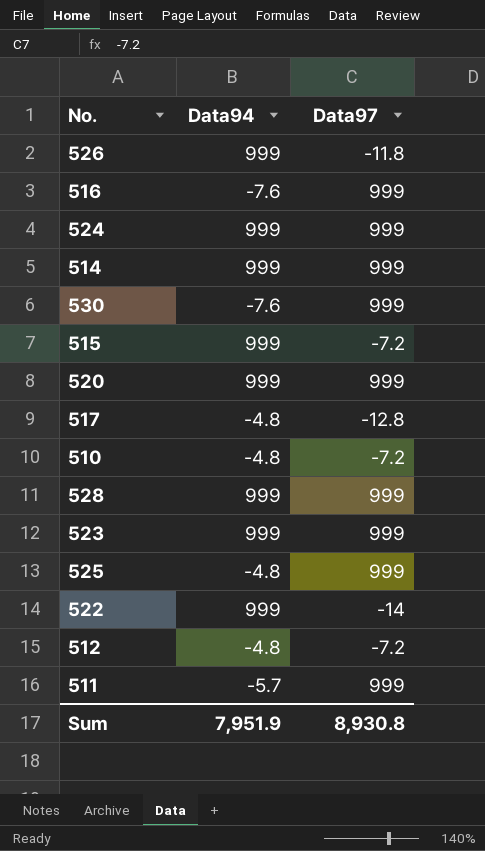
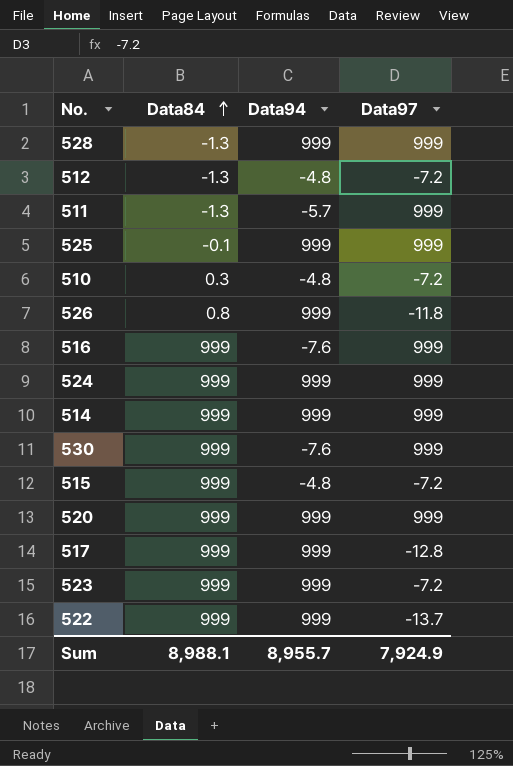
row order: none -> Data84 ascending
column Data84 | position: none -> 2
525 | Data94: -4.8 -> 999
515 | Data94: 999 -> -4.8
517 | Data94: -4.8 -> 999
523 | Data97: 999 -> -7.2
522 | Data97: -14 -> -13.7
Sum | Data94: 7,951.9 -> 8,955.7
Sum | Data97: 8,930.8 -> 7,924.9

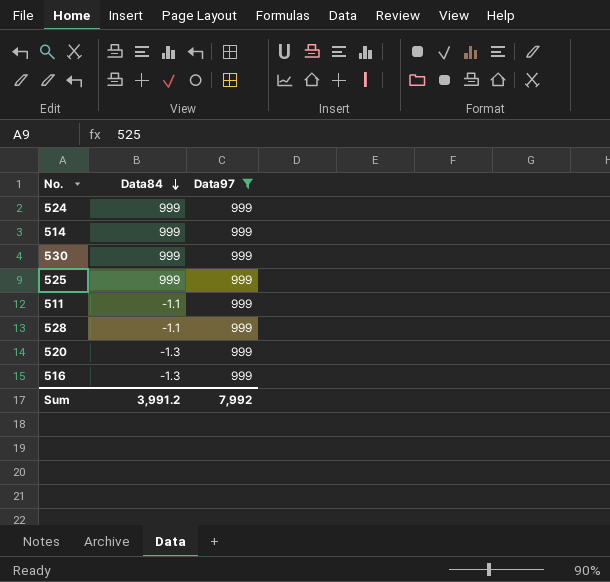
filter: none -> Data97 = 999
row order: Data84 ascending -> Data84 descending
column Data94 | position: 3 -> none
525 | Data84: -0.1 -> 999
511 | Data84: -1.3 -> -1.1
528 | Data84: -1.3 -> -1.1
520 | Data84: 999 -> -1.3
516 | Data84: 999 -> -1.3
Sum | Data84: 8,988.1 -> 3,991.2
Sum | Data97: 7,924.9 -> 7,992

